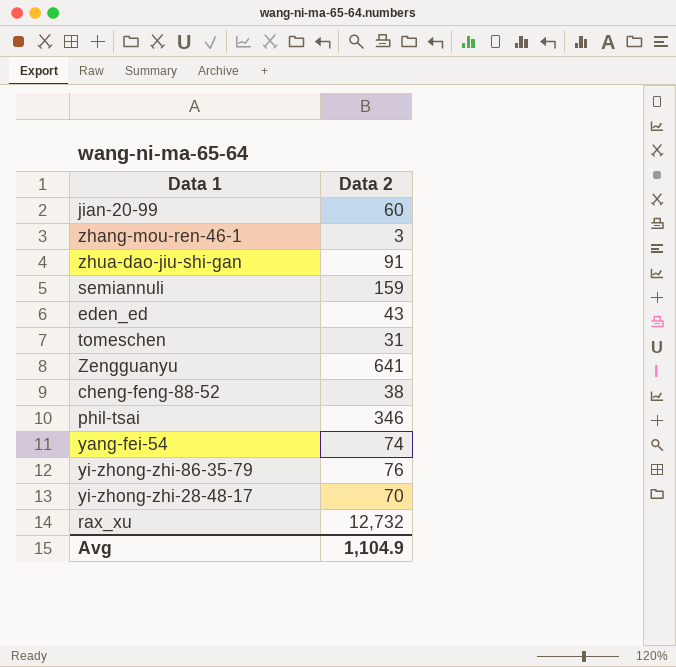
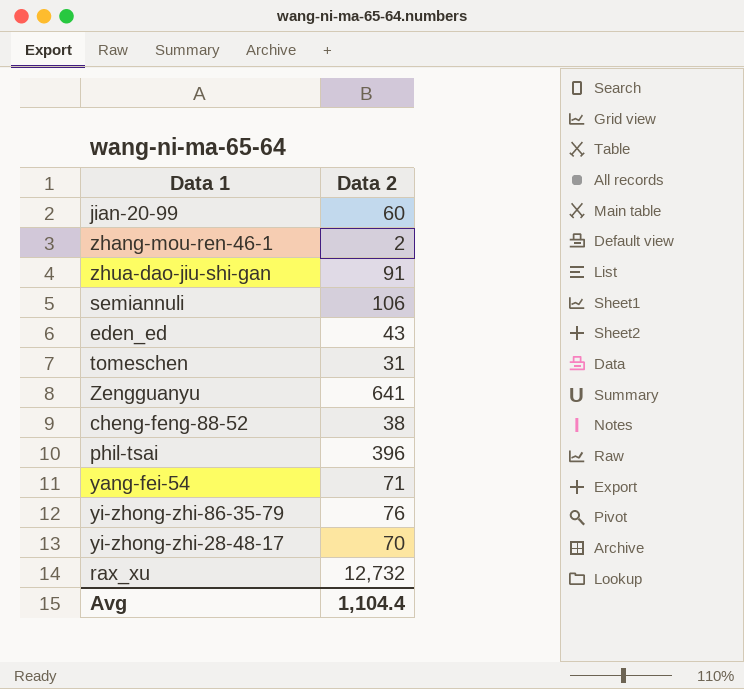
zhang-mou-ren-46-1 | Data 2: 3 -> 2
semiannuli | Data 2: 159 -> 106
phil-tsai | Data 2: 346 -> 396
yang-fei-54 | Data 2: 74 -> 71
Avg | Data 2: 1,104.9 -> 1,104.4

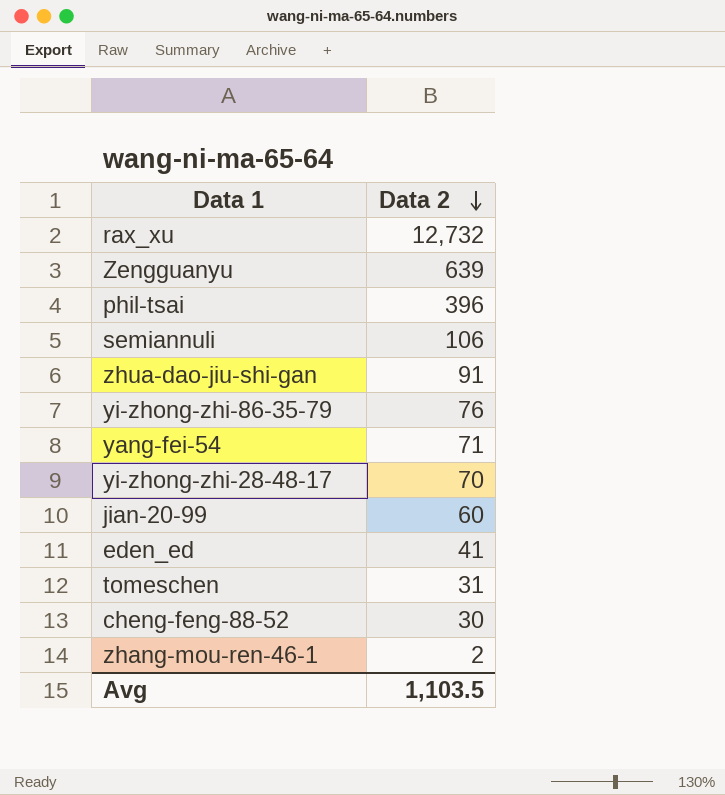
row order: none -> Data 2 descending
Zengguanyu | Data 2: 641 -> 639
eden_ed | Data 2: 43 -> 41
cheng-feng-88-52 | Data 2: 38 -> 30
Avg | Data 2: 1,104.4 -> 1,103.5

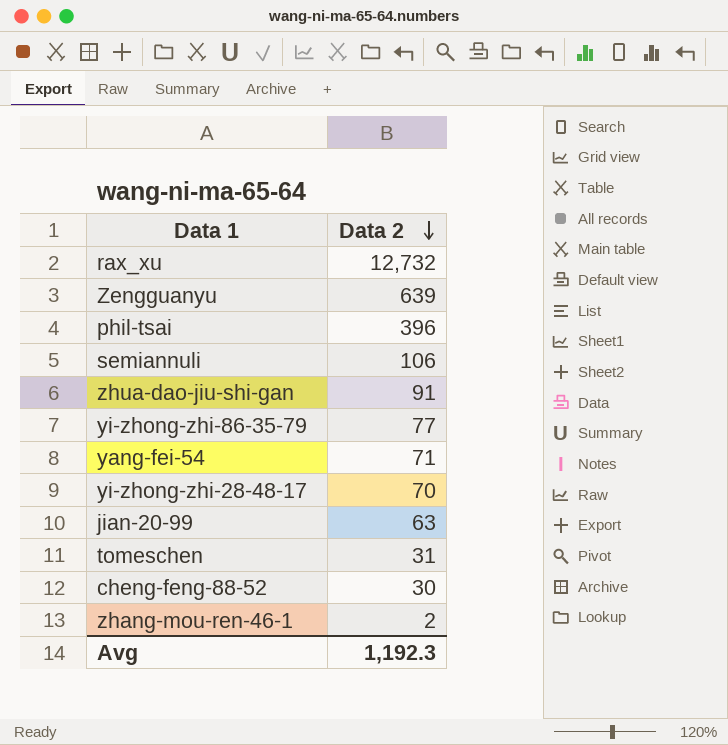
row eden_ed: 41 -> none
yi-zhong-zhi-86-35-79 | Data 2: 76 -> 77
jian-20-99 | Data 2: 60 -> 63
Avg | Data 2: 1,103.5 -> 1,192.3

